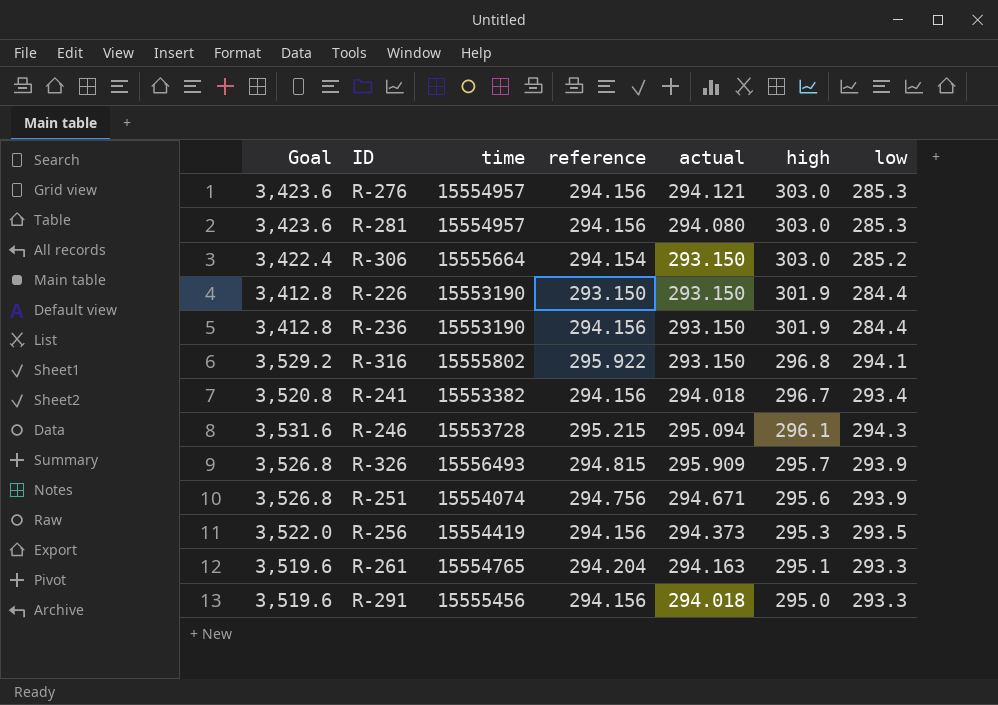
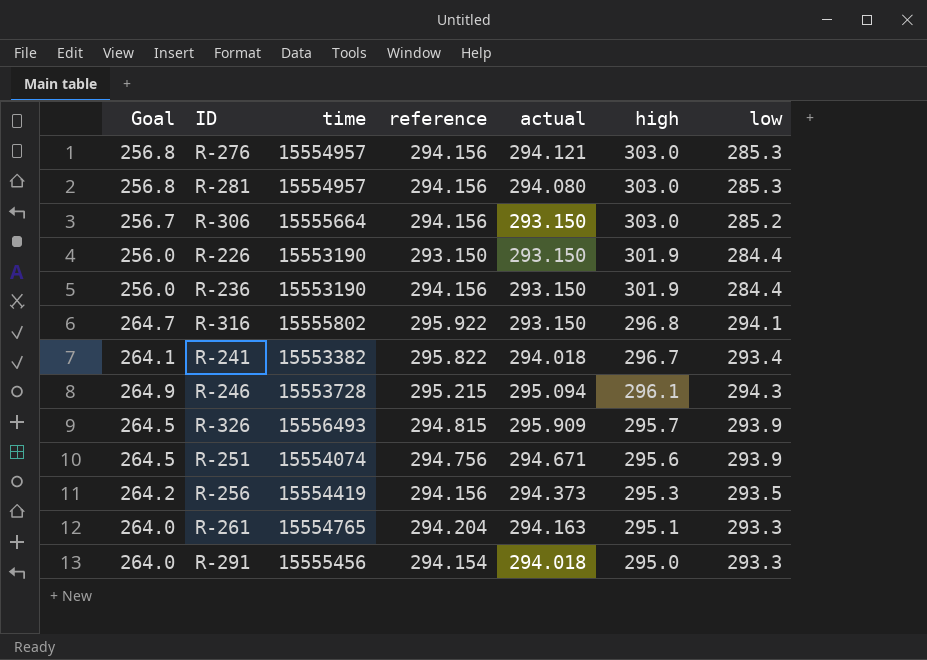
column Goal | formula: [low] * 12 -> [low] * 0.9
R-306 | reference: 294.154 -> 294.156
R-241 | reference: 294.156 -> 295.822
R-291 | reference: 294.156 -> 294.154

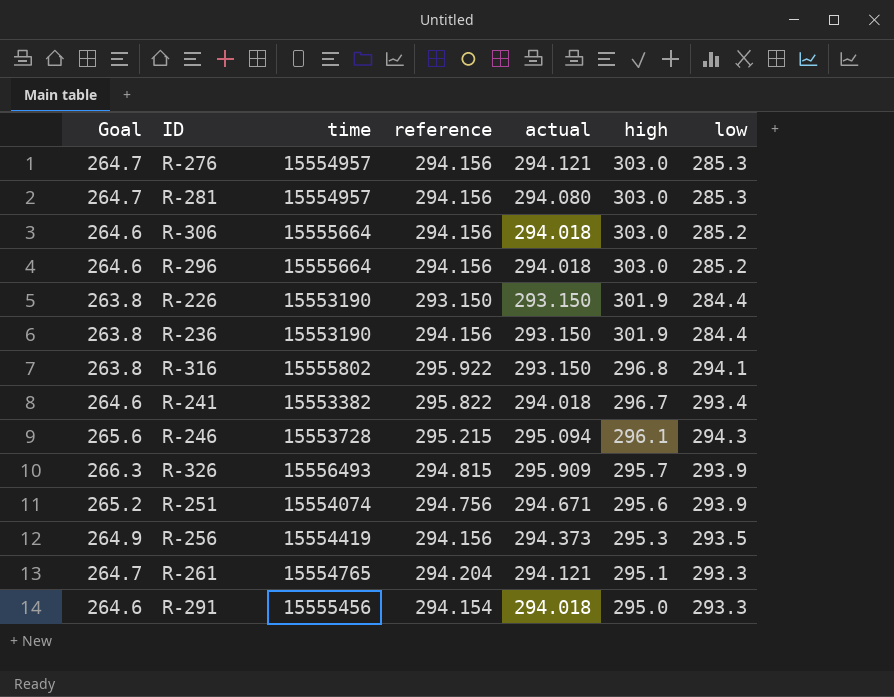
column Goal | formula: [low] * 0.9 -> [actual] * 0.9
R-306 | actual: 293.150 -> 294.018
row R-296: none -> 264.6 | 15555664 | 294.156 | 294.018 | 303.0 | 285.2
R-261 | actual: 294.163 -> 294.121

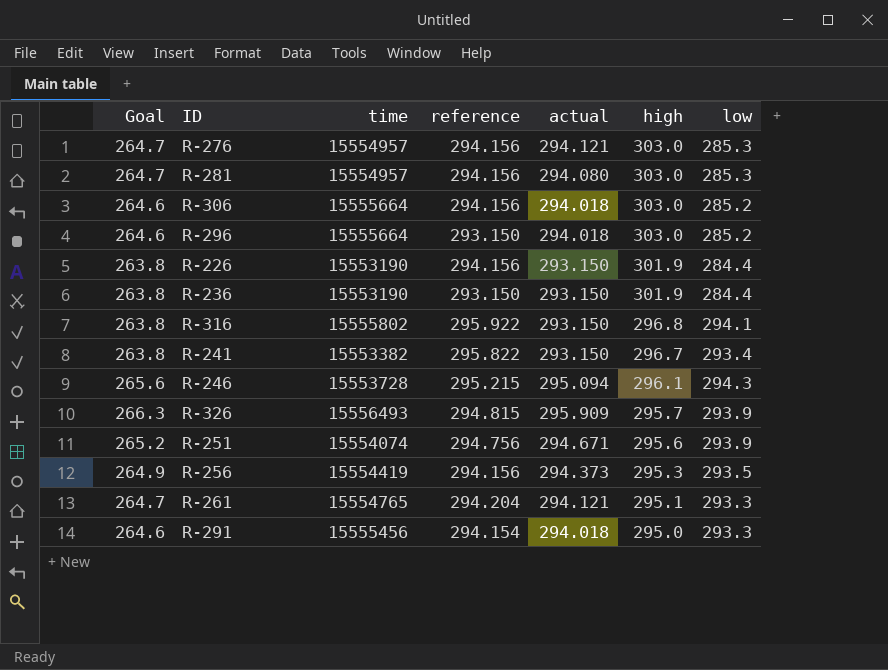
R-296 | reference: 294.156 -> 293.150
R-226 | reference: 293.150 -> 294.156
R-236 | reference: 294.156 -> 293.150
R-241 | Goal: 264.6 -> 263.8
R-241 | actual: 294.018 -> 293.150

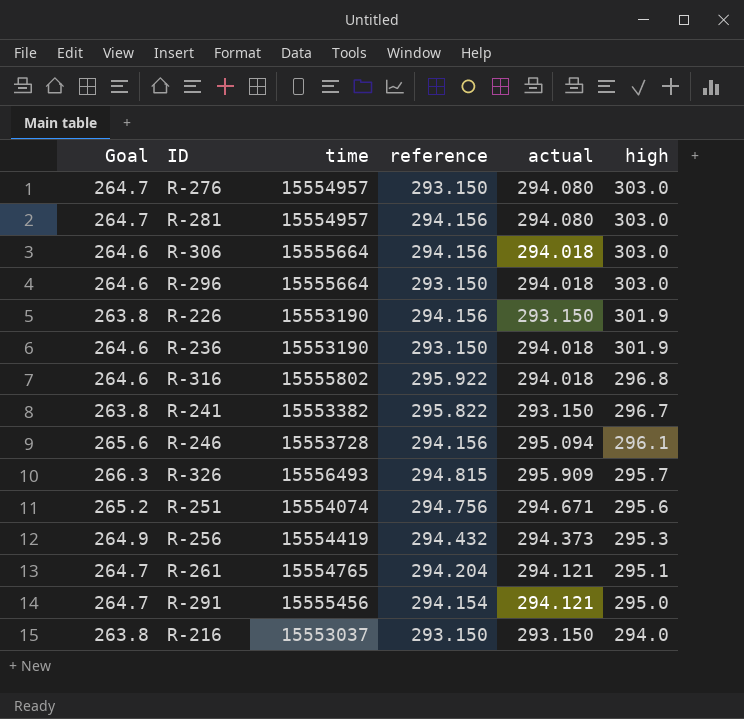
column low | position: 7 -> none
R-276 | reference: 294.156 -> 293.150
R-276 | actual: 294.121 -> 294.080
R-236 | Goal: 263.8 -> 264.6
R-236 | actual: 293.150 -> 294.018
R-316 | Goal: 263.8 -> 264.6
R-316 | actual: 293.150 -> 294.018
R-246 | reference: 295.215 -> 294.156
R-256 | reference: 294.156 -> 294.432
R-291 | Goal: 264.6 -> 264.7
R-291 | actual: 294.018 -> 294.121
row R-216: none -> 263.8 | 15553037 | 293.150 | 293.150 | 294.0

